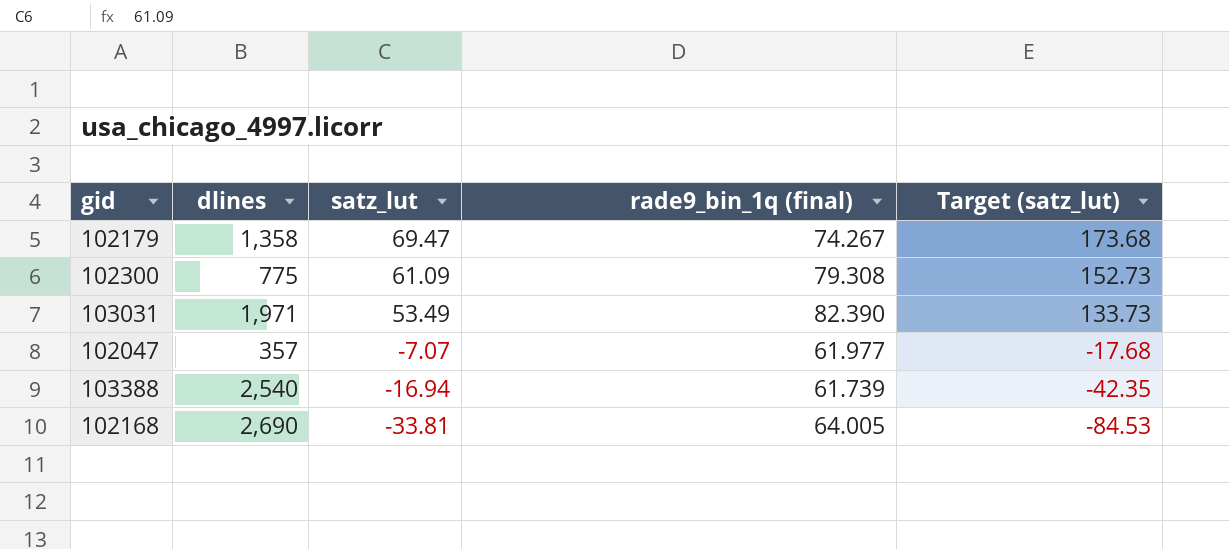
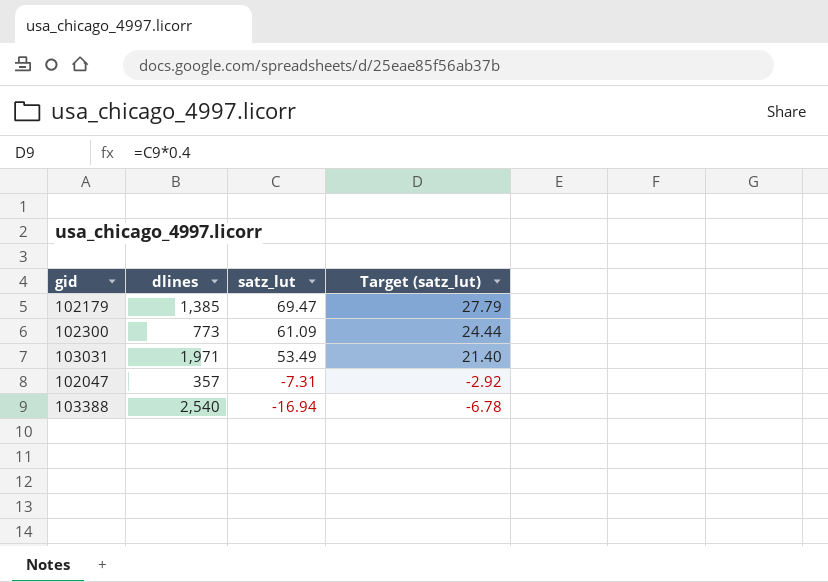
column rade9_bin_1q (final) | position: 4 -> none
column Target (satz_lut) | formula: [satz_lut] * 2.5 -> [satz_lut] * 0.4
row 102168: 2,690 | -33.81 | 64.005 | -84.53 -> none
102179 | dlines: 1,358 -> 1,385
102300 | dlines: 775 -> 773
102047 | satz_lut: -7.07 -> -7.31

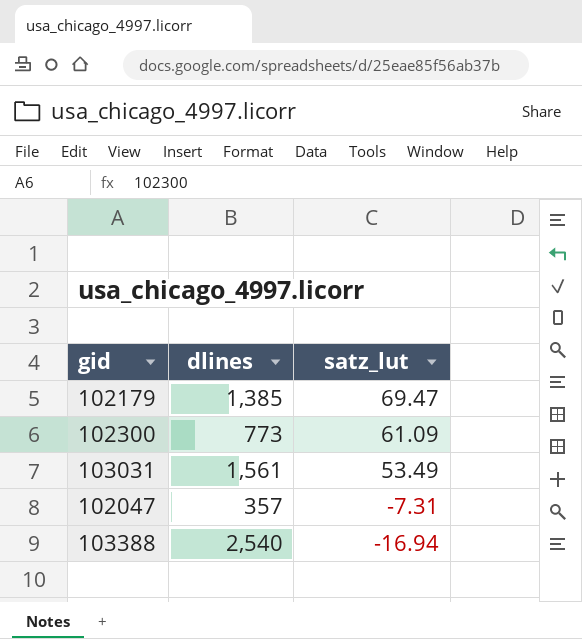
column Target (satz_lut) | formula: [satz_lut] * 0.4 -> none
103031 | dlines: 1,971 -> 1,561

